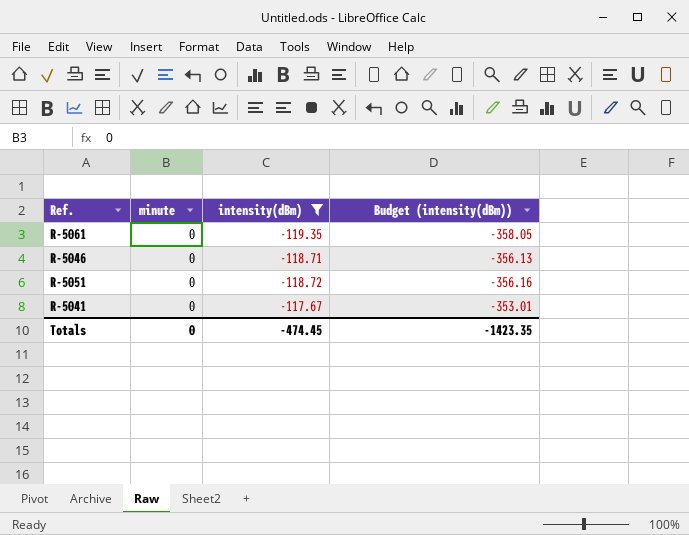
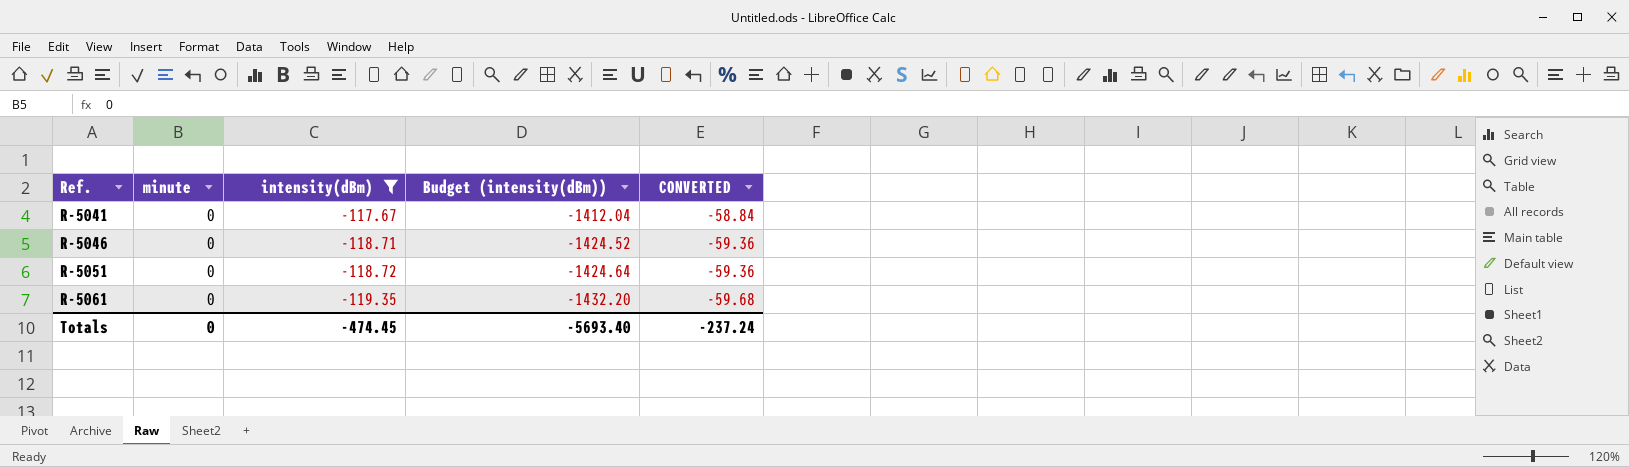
row order: none -> Ref. ascending
column Budget (intensity(dBm)) | formula: [intensity(dBm)] * 3 -> [intensity(dBm)] * 12
column CONVERTED | formula: none -> [intensity(dBm)] * 0.5
Totals | Budget (intensity(dBm)): -1423.35 -> -5693.40

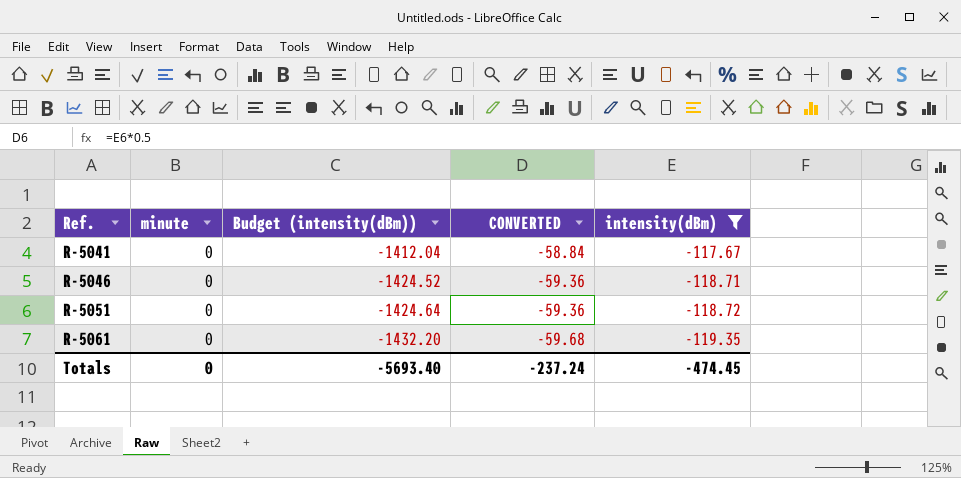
column intensity(dBm) | position: 3 -> 5

